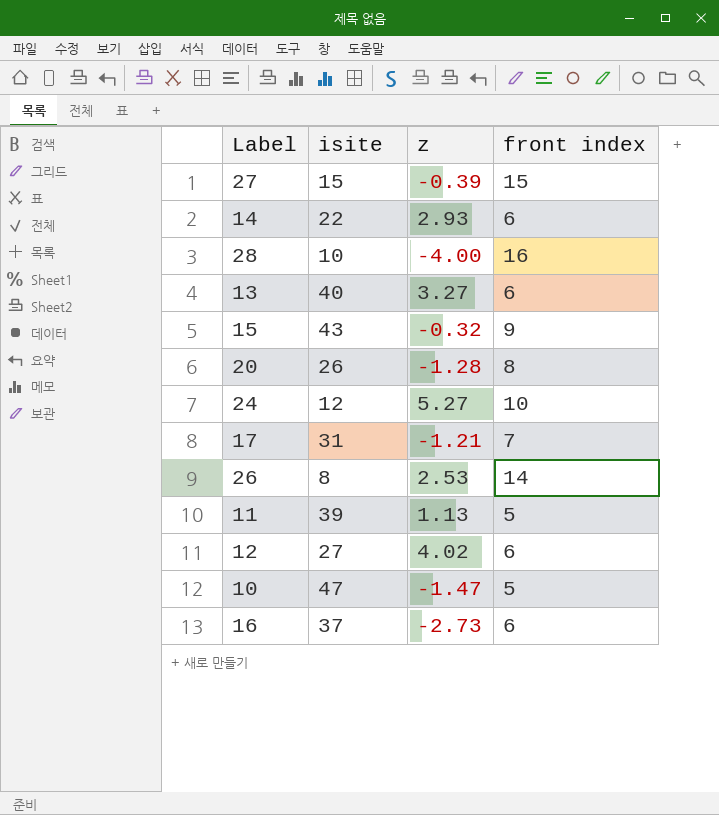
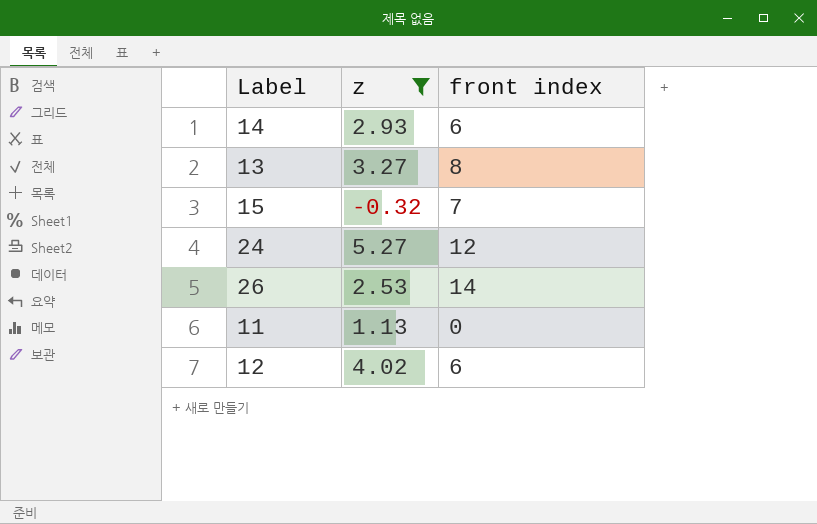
filter: none -> z >= -0.32
column isite | position: 2 -> none
13 | front index: 6 -> 8
15 | front index: 9 -> 7
24 | front index: 10 -> 12
11 | front index: 5 -> 0

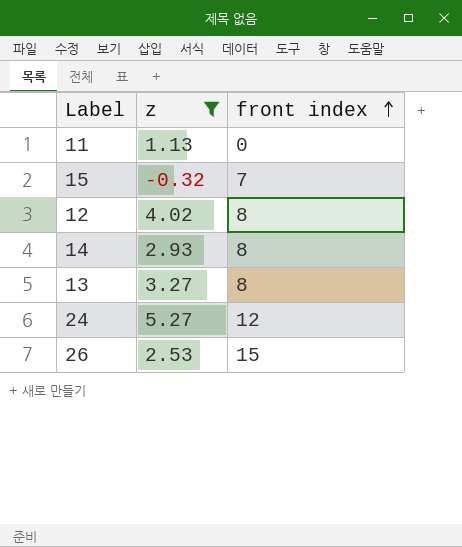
row order: none -> front index ascending
12 | front index: 6 -> 8
14 | front index: 6 -> 8
26 | front index: 14 -> 15

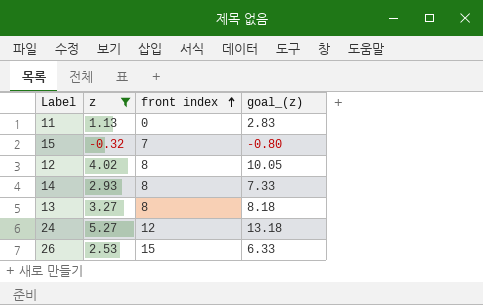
column goal_(z) | formula: none -> [z] * 2.5

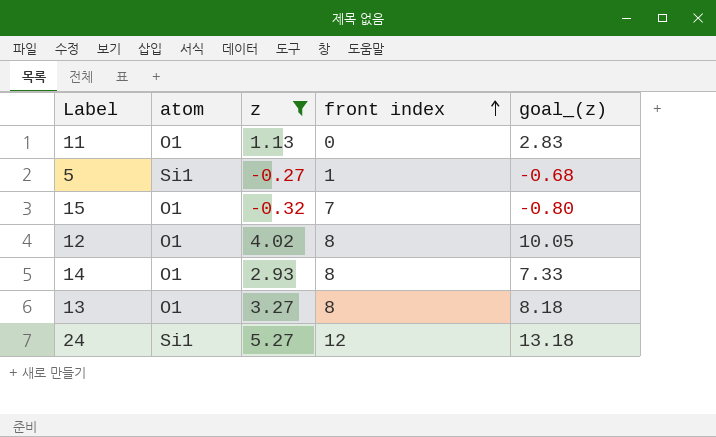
column atom | position: none -> 2
row 26: 2.53 | 15 | 6.33 -> none
row 5: none -> Si1 | -0.27 | 1 | -0.68

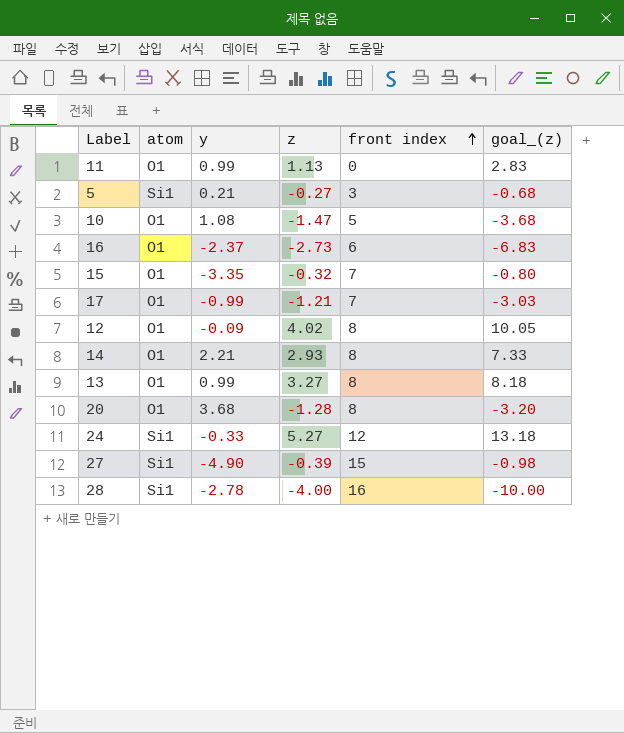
filter: z >= -0.32 -> none
column y | position: none -> 3
5 | front index: 1 -> 3

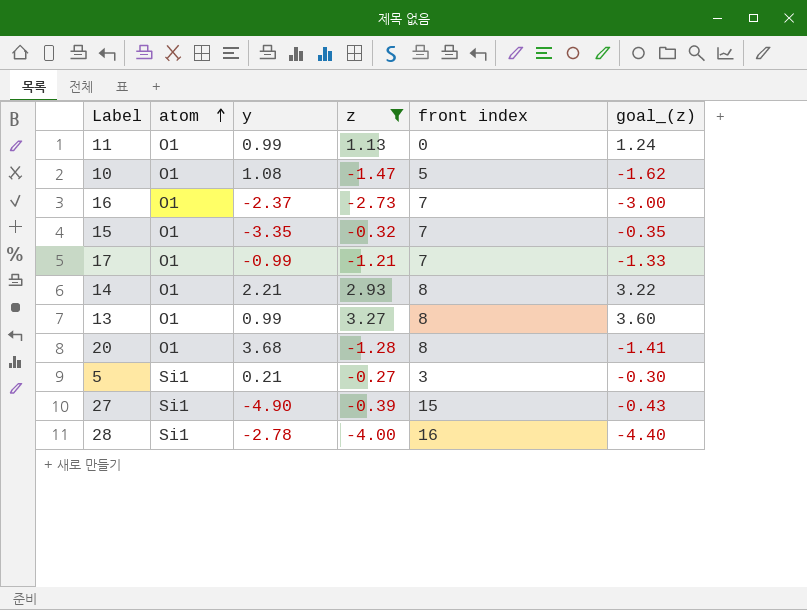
filter: none -> z <= 3.27
row order: front index ascending -> atom ascending
column goal_(z) | formula: [z] * 2.5 -> [z] * 1.1
16 | front index: 6 -> 7

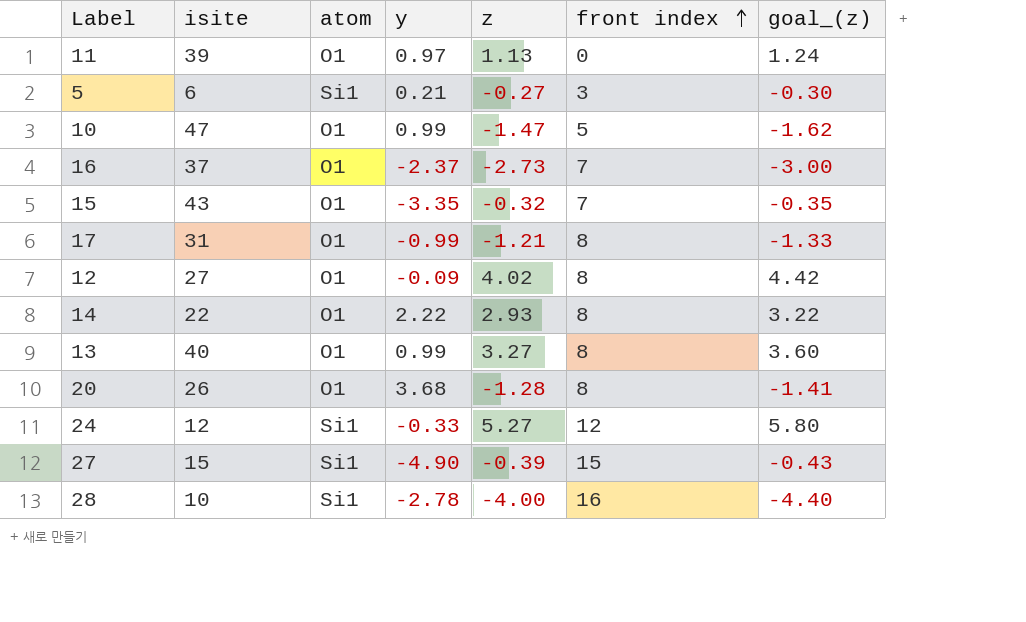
filter: z <= 3.27 -> none
row order: atom ascending -> front index ascending
column isite | position: none -> 2
11 | y: 0.99 -> 0.97
10 | y: 1.08 -> 0.99
17 | front index: 7 -> 8
14 | y: 2.21 -> 2.22

